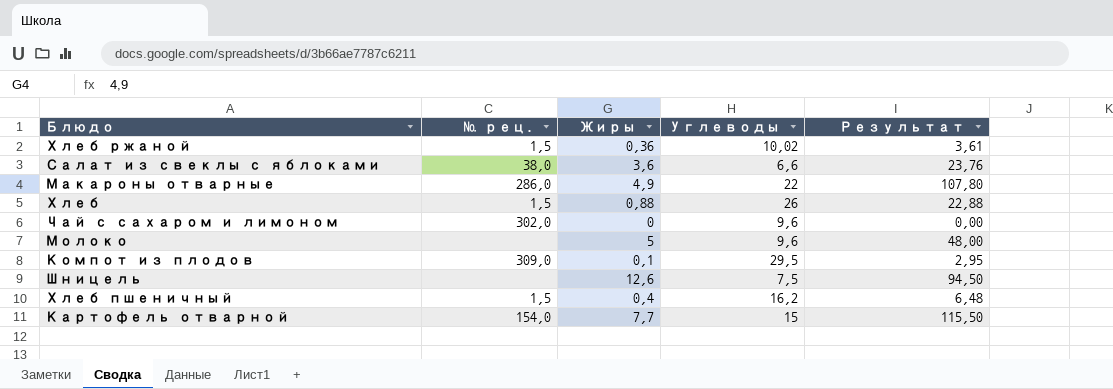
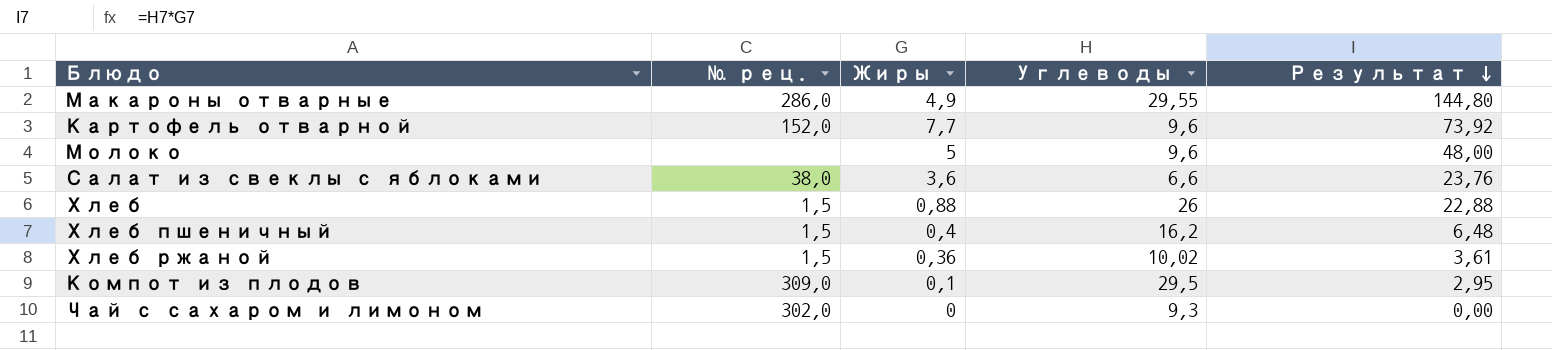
row order: none -> Результат descending
row Шницель: none | 12,6 | 7,5 | 94,50 -> none
Макароны отварные | Углеводы: 22 -> 29,55
Макароны отварные | Результат: 107,80 -> 144,80
Картофель отварной | № рец.: 154,0 -> 152,0
Картофель отварной | Углеводы: 15 -> 9,6
Картофель отварной | Результат: 115,50 -> 73,92
Чай с сахаром и лимоном | Углеводы: 9,6 -> 9,3

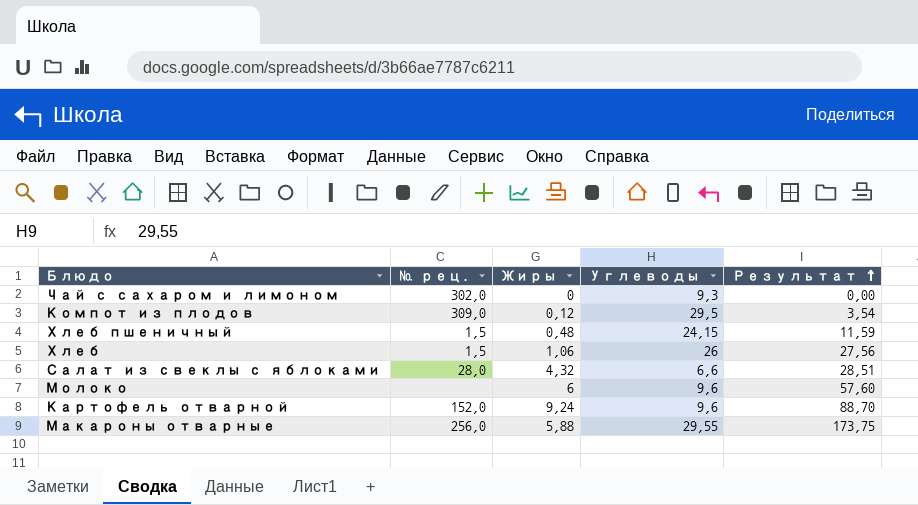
row order: Результат descending -> Результат ascending
row Хлеб ржаной: 1,5 | 0,36 | 10,02 | 3,61 -> none
Компот из плодов | Жиры: 0,1 -> 0,12
Компот из плодов | Результат: 2,95 -> 3,54
Хлеб пшеничный | Жиры: 0,4 -> 0,48
Хлеб пшеничный | Углеводы: 16,2 -> 24,15
Хлеб пшеничный | Результат: 6,48 -> 11,59
Хлеб | Жиры: 0,88 -> 1,06
Хлеб | Результат: 22,88 -> 27,56
Салат из свеклы с яблоками | № рец.: 38,0 -> 28,0
Салат из свеклы с яблоками | Жиры: 3,6 -> 4,32
Салат из свеклы с яблоками | Результат: 23,76 -> 28,51
Молоко | Жиры: 5 -> 6
Молоко | Результат: 48,00 -> 57,60
Картофель отварной | Жиры: 7,7 -> 9,24
Картофель отварной | Результат: 73,92 -> 88,70
Макароны отварные | № рец.: 286,0 -> 256,0
Макароны отварные | Жиры: 4,9 -> 5,88
Макароны отварные | Результат: 144,80 -> 173,75

